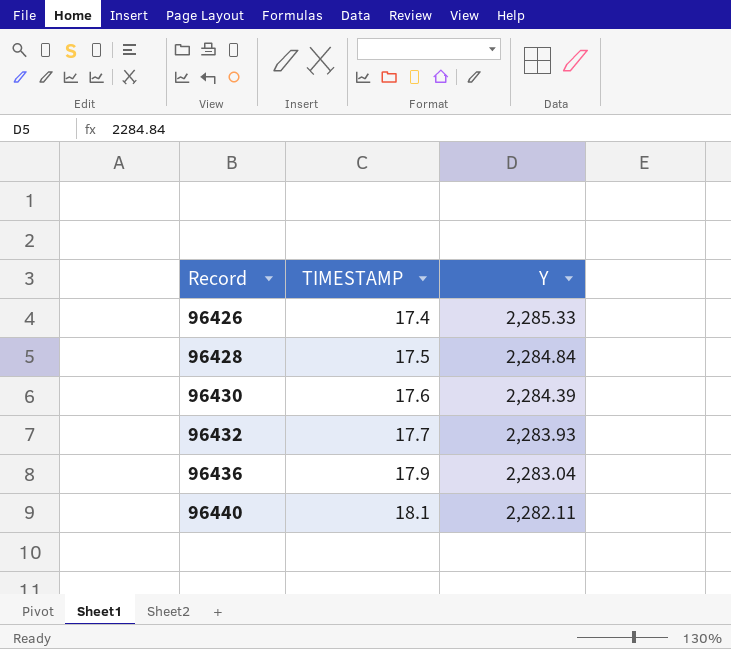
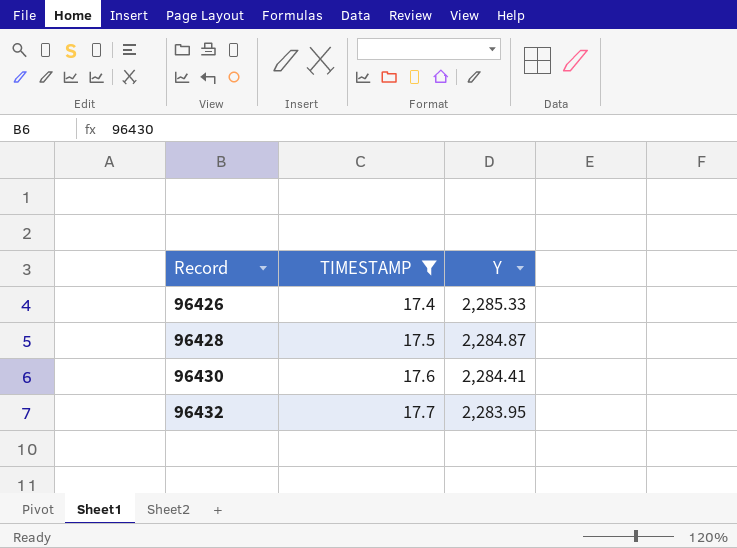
filter: none -> TIMESTAMP <= 17.7
96428 | Y: 2,284.84 -> 2,284.87
96430 | Y: 2,284.39 -> 2,284.41
96432 | Y: 2,283.93 -> 2,283.95

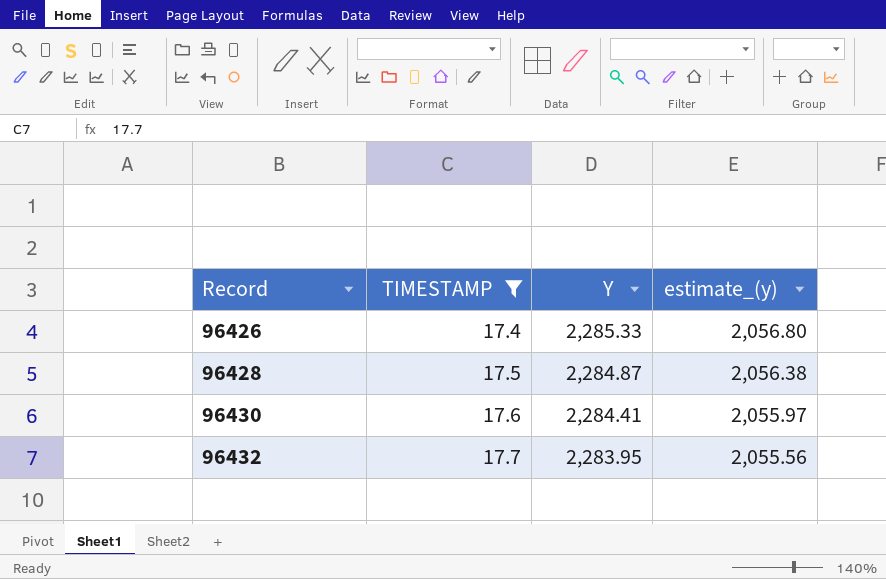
column estimate_(y) | formula: none -> [Y] * 0.9

